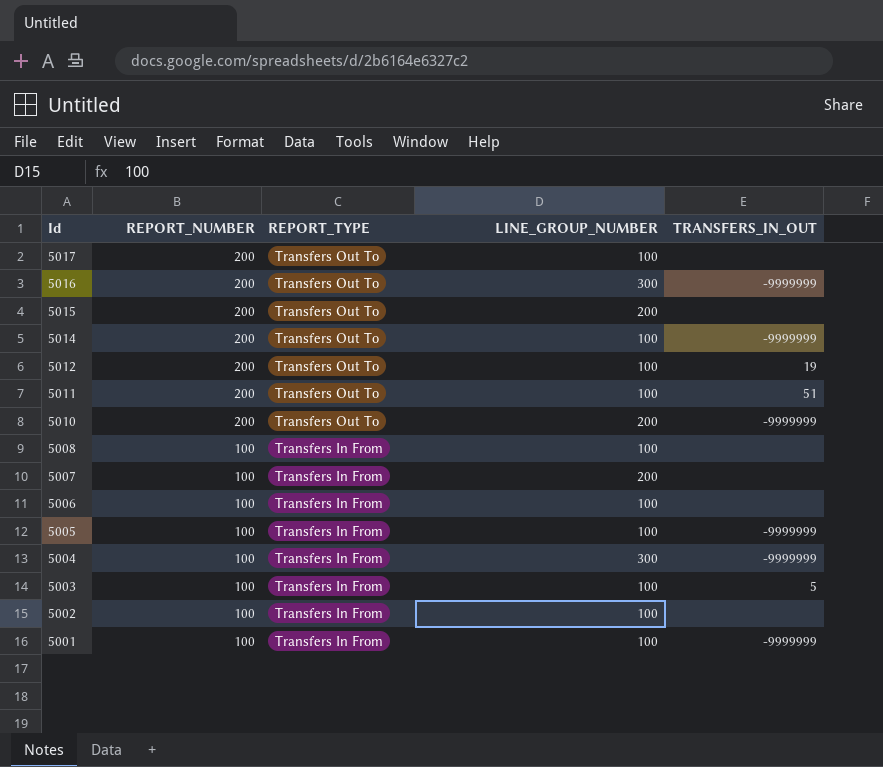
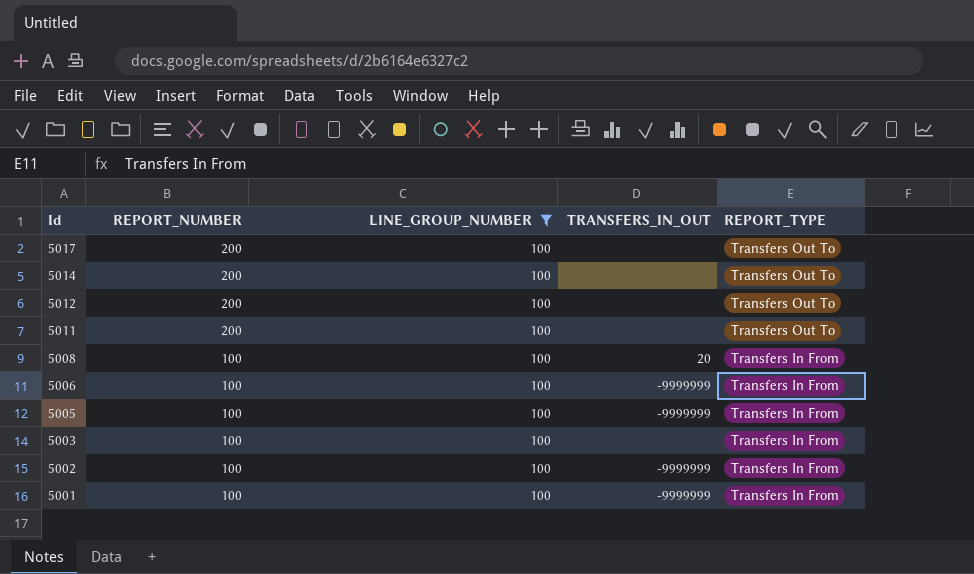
filter: none -> LINE_GROUP_NUMBER = 100
column REPORT_TYPE | position: 3 -> 5
5014 | TRANSFERS_IN_OUT: -9999999 -> none
5012 | TRANSFERS_IN_OUT: 19 -> none
5011 | TRANSFERS_IN_OUT: 51 -> none
5008 | TRANSFERS_IN_OUT: none -> 20
5006 | TRANSFERS_IN_OUT: none -> -9999999
5003 | TRANSFERS_IN_OUT: 5 -> none
5002 | TRANSFERS_IN_OUT: none -> -9999999

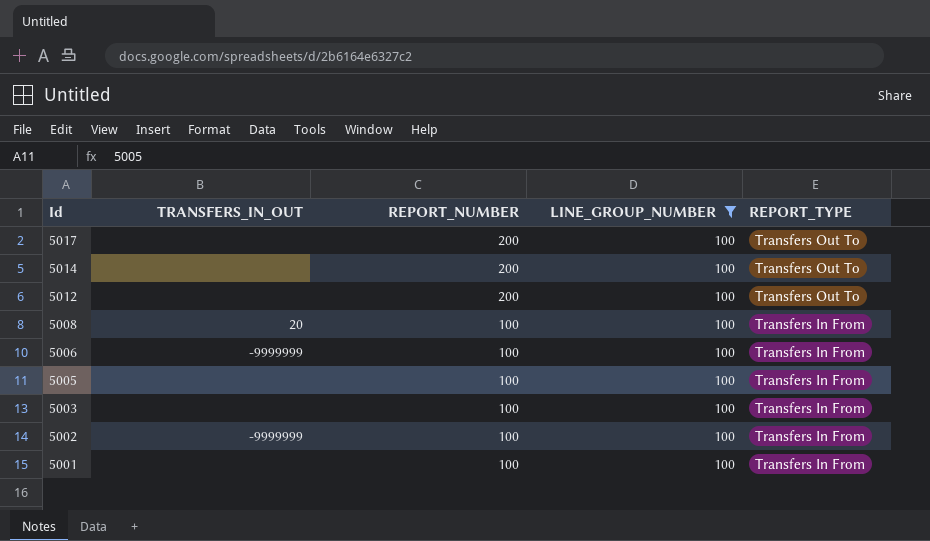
column TRANSFERS_IN_OUT | position: 4 -> 2
row 5011: 200 | 100 | none | Transfers Out To -> none
5005 | TRANSFERS_IN_OUT: -9999999 -> none
5001 | TRANSFERS_IN_OUT: -9999999 -> none

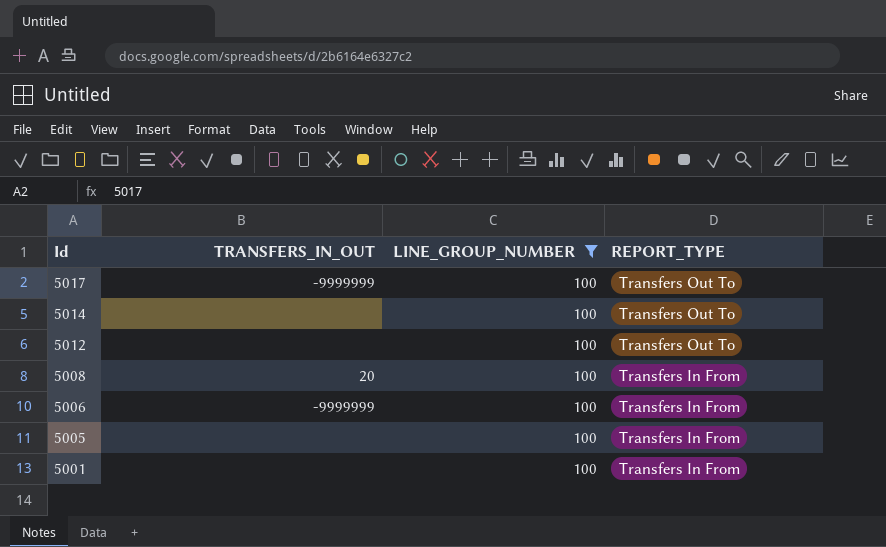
column REPORT_NUMBER | position: 3 -> none
row 5003: none | 100 | 100 | Transfers In From -> none
row 5002: -9999999 | 100 | 100 | Transfers In From -> none
5017 | TRANSFERS_IN_OUT: none -> -9999999

